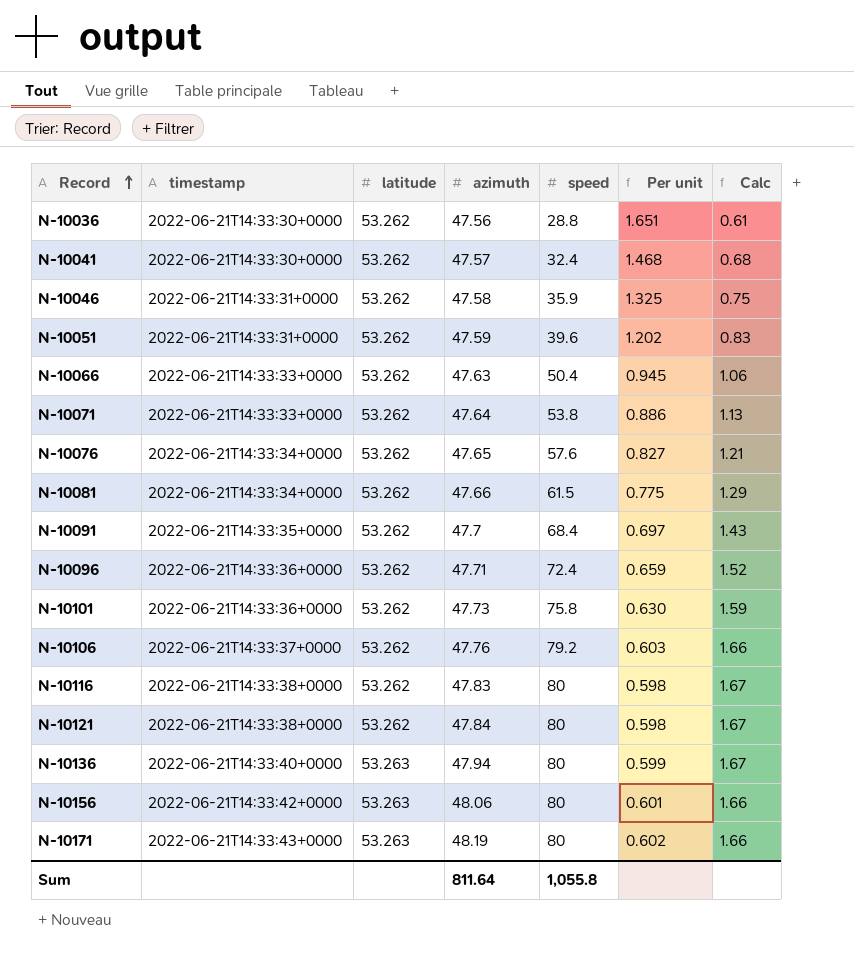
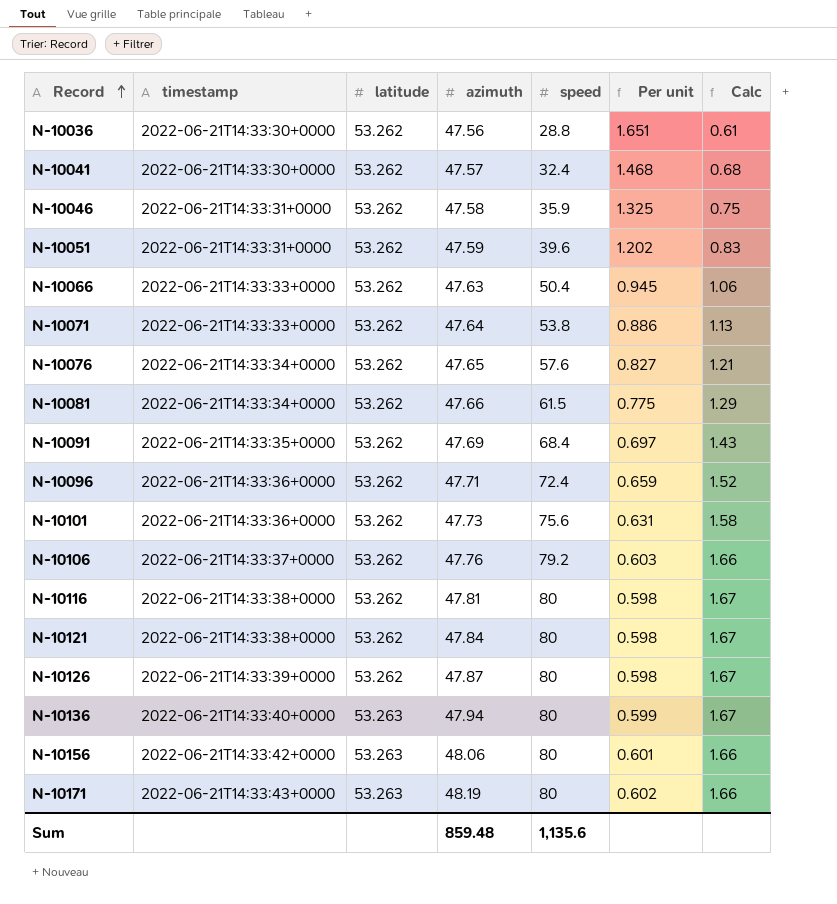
N-10091 | azimuth: 47.7 -> 47.69
N-10101 | speed: 75.8 -> 75.6
N-10101 | Per unit: 0.630 -> 0.631
N-10101 | Calc: 1.59 -> 1.58
N-10116 | azimuth: 47.83 -> 47.81
row N-10126: none -> 2022-06-21T14:33:39+0000 | 53.262 | 47.87 | 80 | 0.598 | 1.67
Sum | azimuth: 811.64 -> 859.48
Sum | speed: 1,055.8 -> 1,135.6

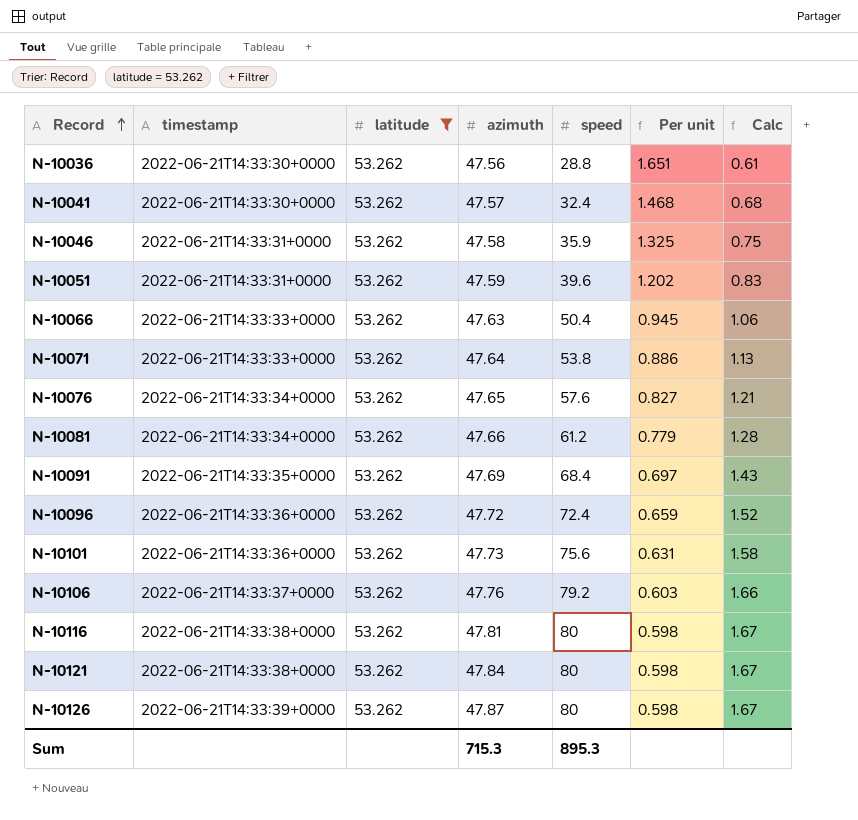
filter: none -> latitude = 53.262
N-10081 | speed: 61.5 -> 61.2
N-10081 | Per unit: 0.775 -> 0.779
N-10081 | Calc: 1.29 -> 1.28
N-10096 | azimuth: 47.71 -> 47.72
Sum | azimuth: 859.48 -> 715.3
Sum | speed: 1,135.6 -> 895.3

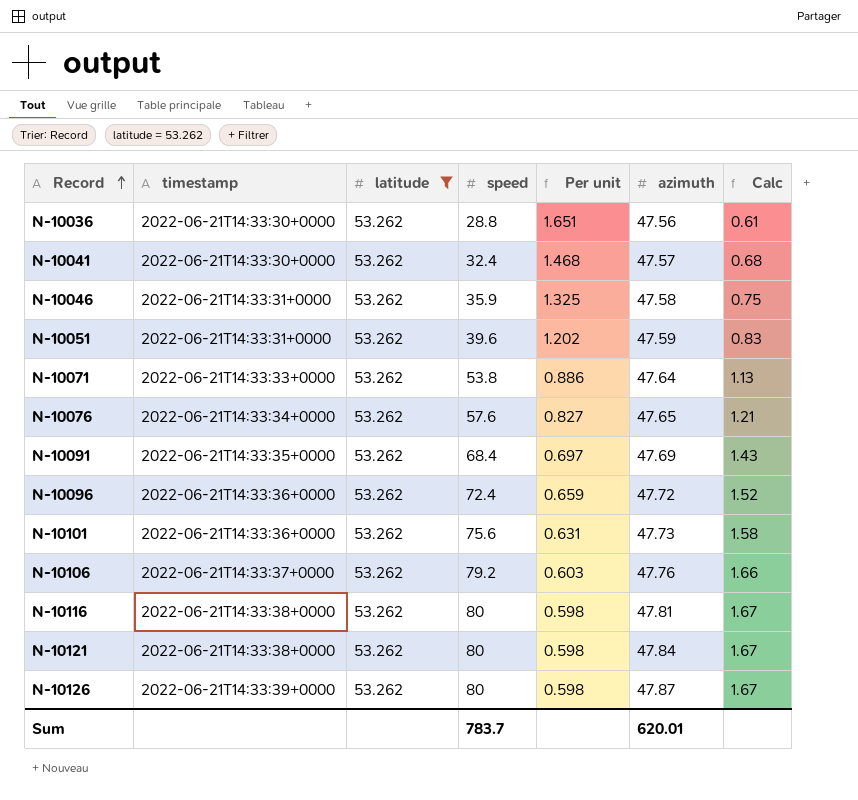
column azimuth | position: 4 -> 6
row N-10066: 2022-06-21T14:33:33+0000 | 53.262 | 47.63 | 50.4 | 0.945 | 1.06 -> none
row N-10081: 2022-06-21T14:33:34+0000 | 53.262 | 47.66 | 61.2 | 0.779 | 1.28 -> none
Sum | speed: 895.3 -> 783.7
Sum | azimuth: 715.3 -> 620.01

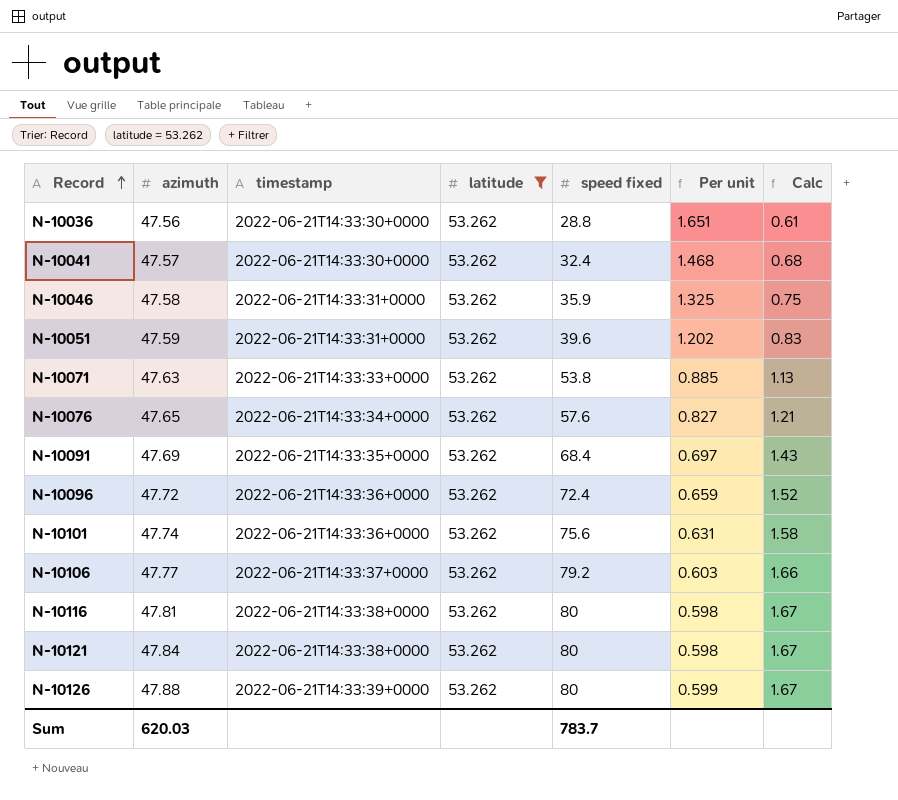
column azimuth | position: 6 -> 2
column name: speed -> speed fixed
N-10071 | azimuth: 47.64 -> 47.63
N-10071 | Per unit: 0.886 -> 0.885
N-10101 | azimuth: 47.73 -> 47.74
N-10106 | azimuth: 47.76 -> 47.77
N-10126 | azimuth: 47.87 -> 47.88
N-10126 | Per unit: 0.598 -> 0.599
Sum | azimuth: 620.01 -> 620.03

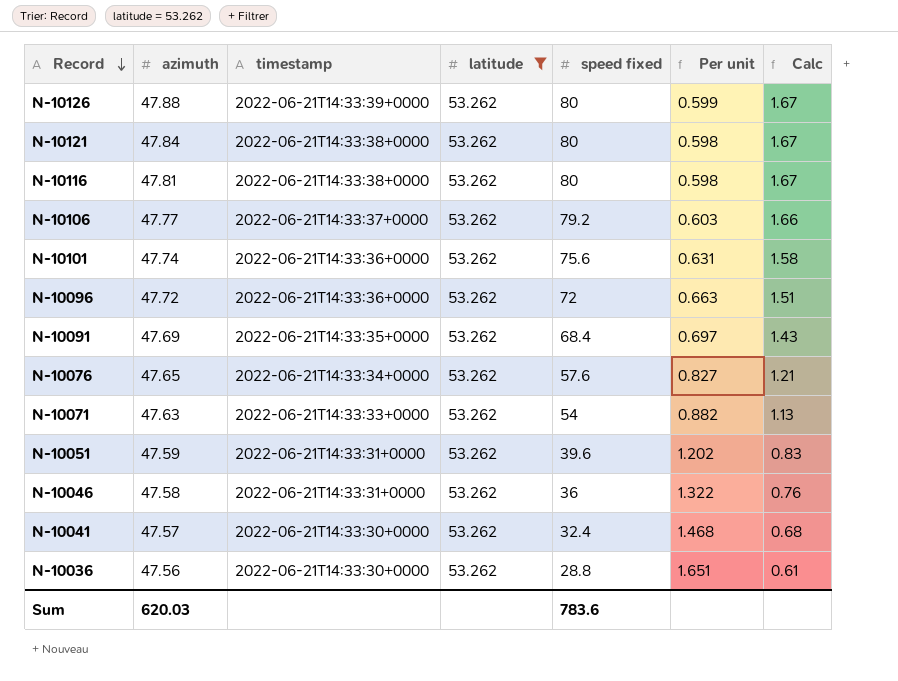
row order: Record ascending -> Record descending
N-10096 | speed fixed: 72.4 -> 72
N-10096 | Per unit: 0.659 -> 0.663
N-10096 | Calc: 1.52 -> 1.51
N-10071 | speed fixed: 53.8 -> 54
N-10071 | Per unit: 0.885 -> 0.882
N-10046 | speed fixed: 35.9 -> 36
N-10046 | Per unit: 1.325 -> 1.322
N-10046 | Calc: 0.75 -> 0.76
Sum | speed fixed: 783.7 -> 783.6

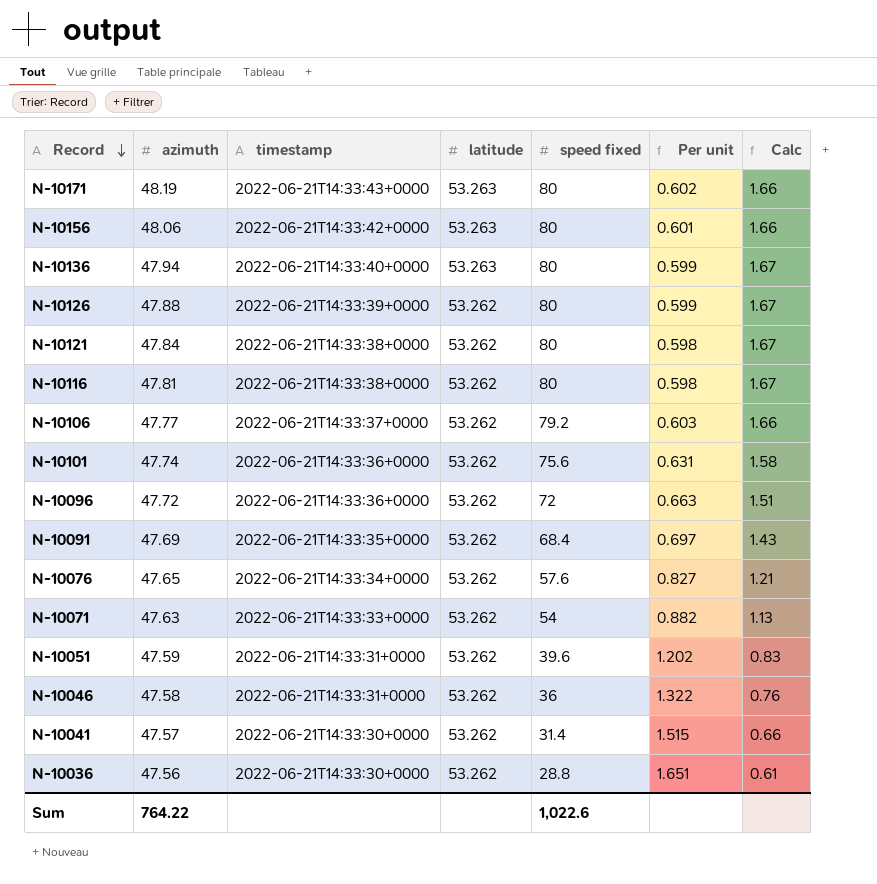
filter: latitude = 53.262 -> none
N-10041 | speed fixed: 32.4 -> 31.4
N-10041 | Per unit: 1.468 -> 1.515
N-10041 | Calc: 0.68 -> 0.66
Sum | azimuth: 620.03 -> 764.22
Sum | speed fixed: 783.6 -> 1,022.6

